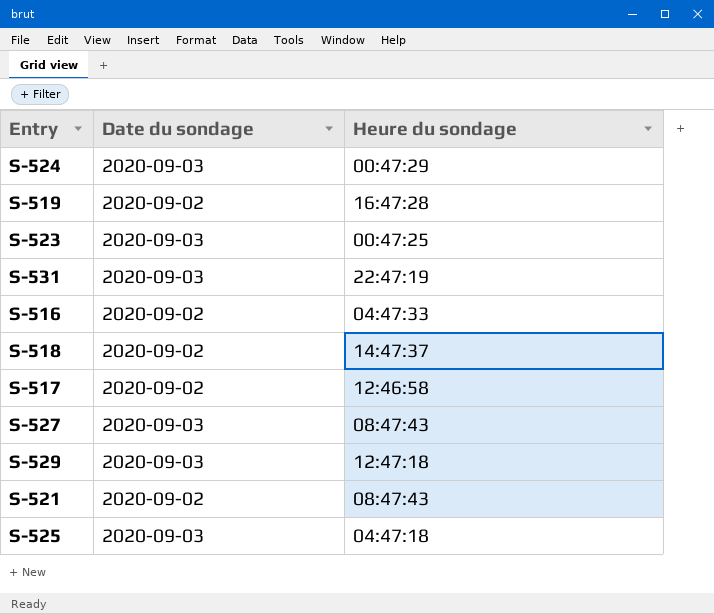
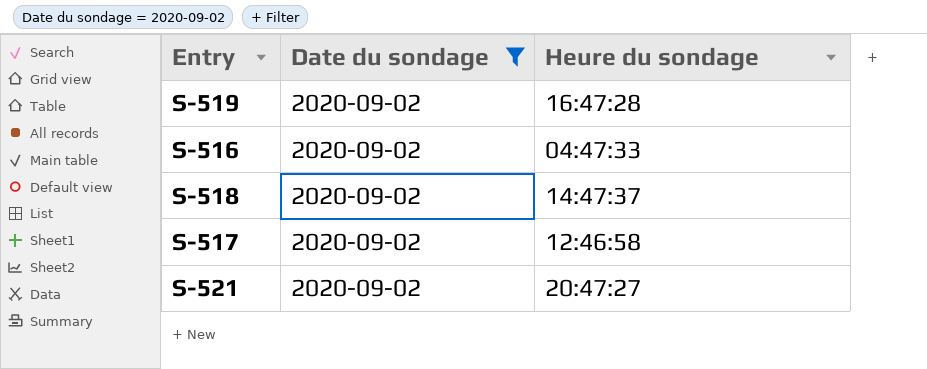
filter: none -> Date du sondage = 2020-09-02
S-521 | Heure du sondage: 08:47:43 -> 20:47:27

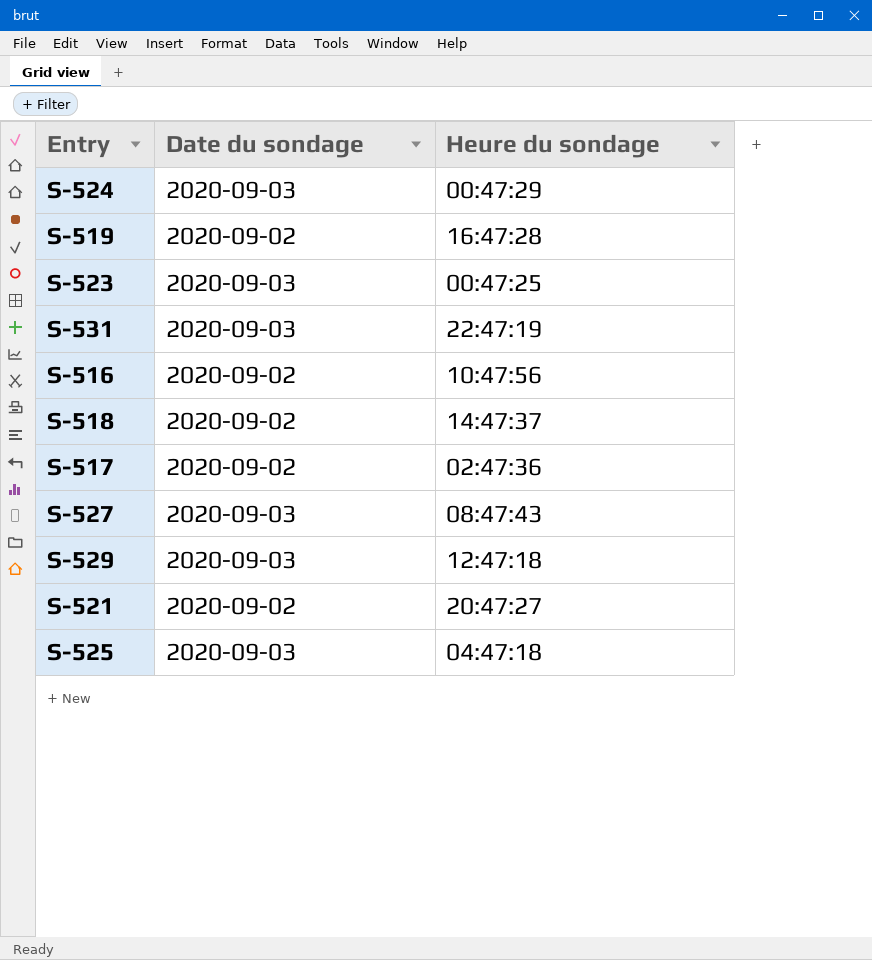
filter: Date du sondage = 2020-09-02 -> none
S-516 | Heure du sondage: 04:47:33 -> 10:47:56
S-517 | Heure du sondage: 12:46:58 -> 02:47:36

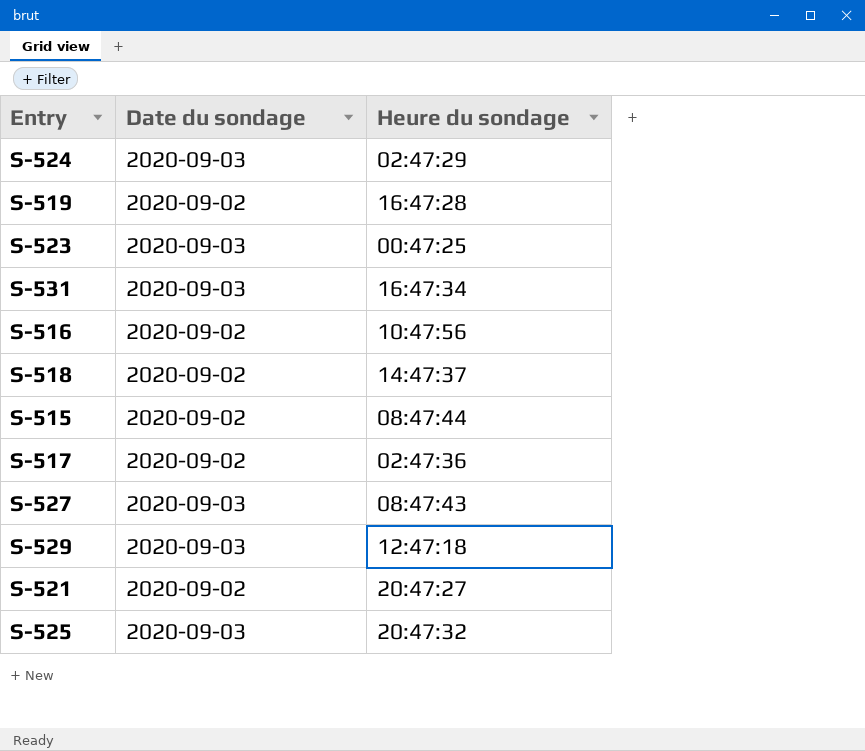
S-524 | Heure du sondage: 00:47:29 -> 02:47:29
S-531 | Heure du sondage: 22:47:19 -> 16:47:34
row S-515: none -> 2020-09-02 | 08:47:44
S-525 | Heure du sondage: 04:47:18 -> 20:47:32

